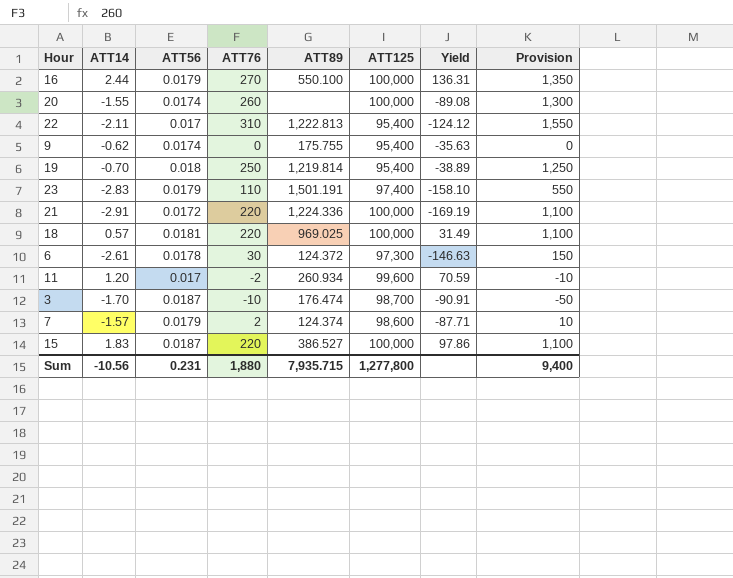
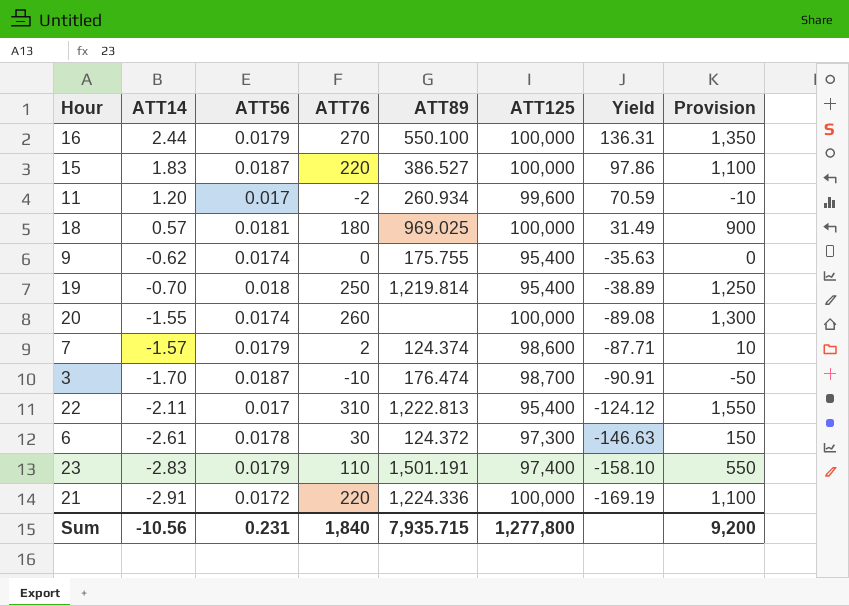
row order: none -> ATT14 descending
18 | ATT76: 220 -> 180
18 | Provision: 1,100 -> 900
Sum | ATT76: 1,880 -> 1,840
Sum | Provision: 9,400 -> 9,200

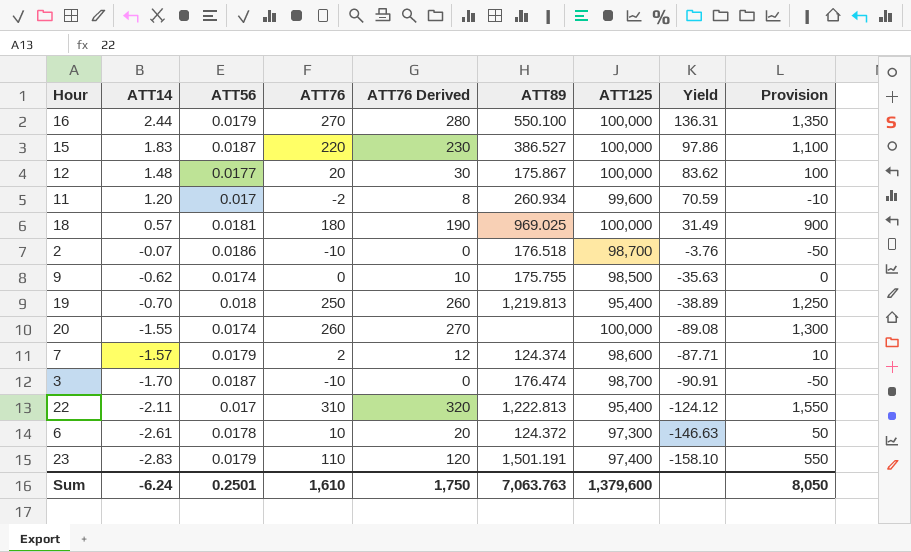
column ATT76 Derived | formula: none -> [ATT76] + 10
row 21: -2.91 | 0.0172 | 220 | 1,224.336 | 100,000 | -169.19 | 1,100 -> none
row 12: none -> 1.48 | 0.0177 | 20 | 30 | 175.867 | 100,000 | 83.62 | 100
row 2: none -> -0.07 | 0.0186 | -10 | 0 | 176.518 | 98,700 | -3.76 | -50
9 | ATT125: 95,400 -> 98,500
19 | ATT89: 1,219.814 -> 1,219.813
6 | ATT76: 30 -> 10
6 | Provision: 150 -> 50
Sum | ATT14: -10.56 -> -6.24
Sum | ATT56: 0.231 -> 0.2501
Sum | ATT76: 1,840 -> 1,610
Sum | ATT89: 7,935.715 -> 7,063.763
Sum | ATT125: 1,277,800 -> 1,379,600
Sum | Provision: 9,200 -> 8,050

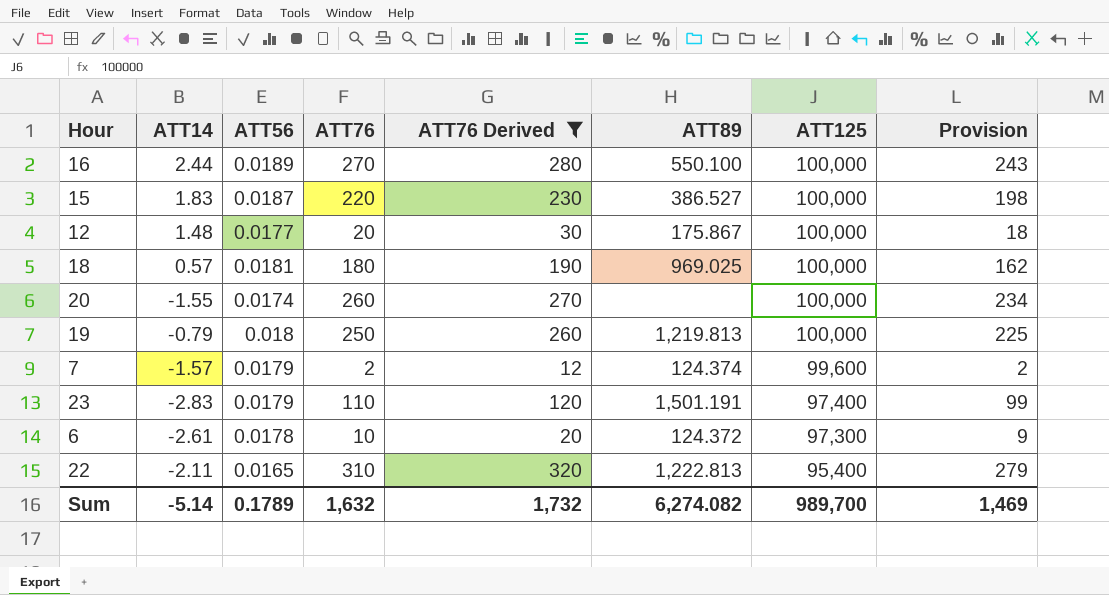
filter: none -> ATT76 Derived >= 12
row order: ATT14 descending -> ATT125 descending
column Yield | formula: [ATT14] / [ATT56] -> none
column Provision | formula: [ATT76] * 5 -> [ATT76] * 0.9
16 | ATT56: 0.0179 -> 0.0189
19 | ATT14: -0.70 -> -0.79
19 | ATT125: 95,400 -> 100,000
7 | ATT125: 98,600 -> 99,600
22 | ATT56: 0.017 -> 0.0165
Sum | ATT14: -6.24 -> -5.14
Sum | ATT56: 0.2501 -> 0.1789
Sum | ATT76: 1,610 -> 1,632
Sum | ATT76 Derived: 1,750 -> 1,732
Sum | ATT89: 7,063.763 -> 6,274.082
Sum | ATT125: 1,379,600 -> 989,700
Sum | Provision: 8,050 -> 1,469

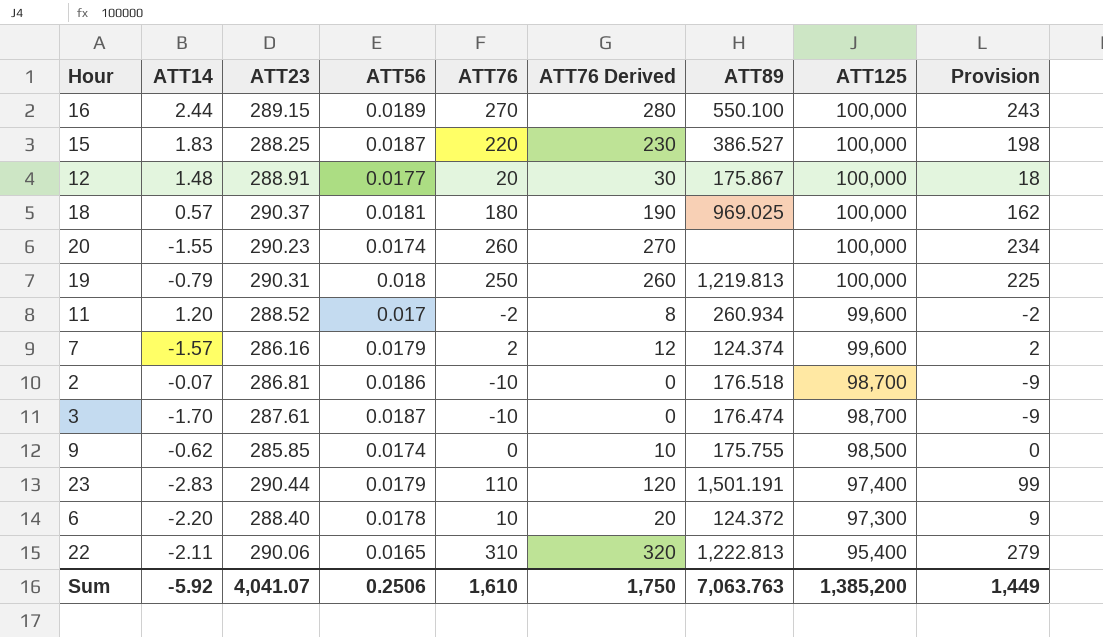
filter: ATT76 Derived >= 12 -> none
column ATT23 | position: none -> 3
6 | ATT14: -2.61 -> -2.20
Sum | ATT14: -5.14 -> -5.92
Sum | ATT56: 0.1789 -> 0.2506
Sum | ATT76: 1,632 -> 1,610
Sum | ATT76 Derived: 1,732 -> 1,750
Sum | ATT89: 6,274.082 -> 7,063.763
Sum | ATT125: 989,700 -> 1,385,200
Sum | Provision: 1,469 -> 1,449

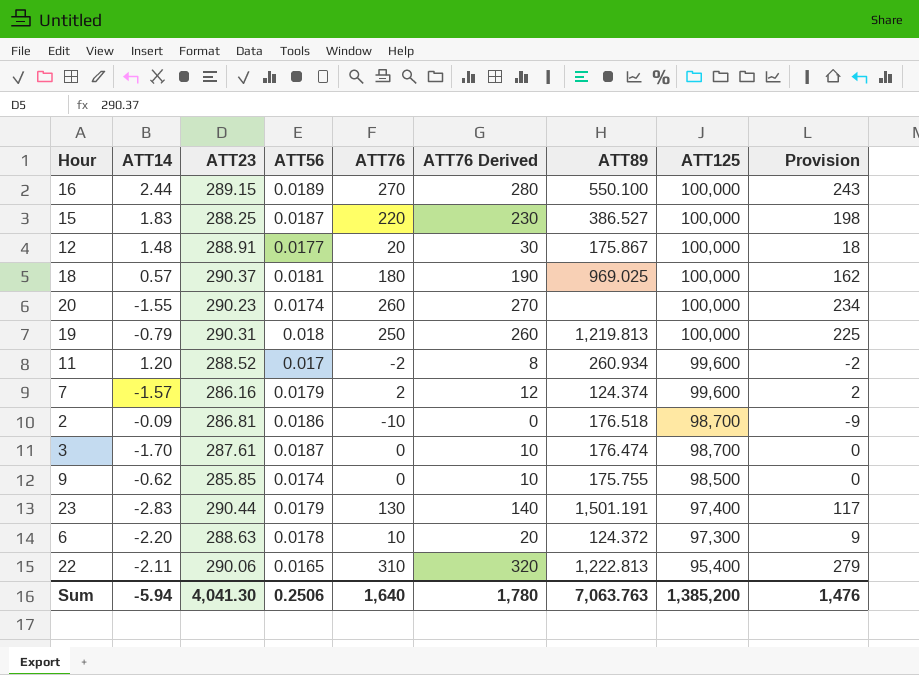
2 | ATT14: -0.07 -> -0.09
3 | ATT76: -10 -> 0
3 | ATT76 Derived: 0 -> 10
3 | Provision: -9 -> 0
23 | ATT76: 110 -> 130
23 | ATT76 Derived: 120 -> 140
23 | Provision: 99 -> 117
6 | ATT23: 288.40 -> 288.63
Sum | ATT14: -5.92 -> -5.94
Sum | ATT23: 4,041.07 -> 4,041.30
Sum | ATT76: 1,610 -> 1,640
Sum | ATT76 Derived: 1,750 -> 1,780
Sum | Provision: 1,449 -> 1,476

